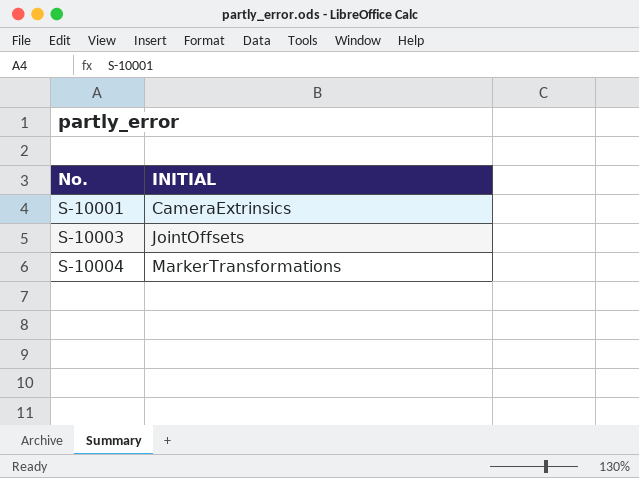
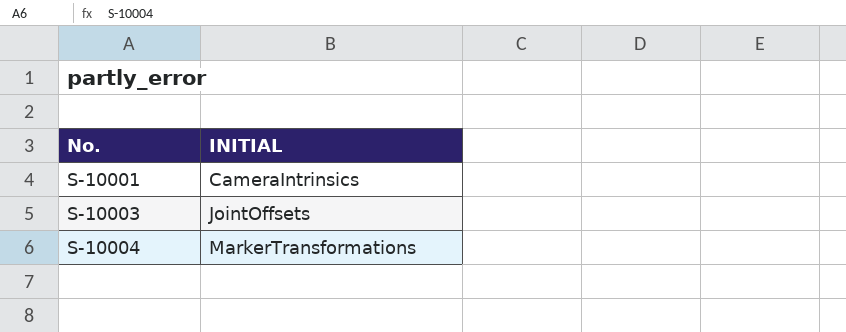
S-10001 | INITIAL: CameraExtrinsics -> CameraIntrinsics

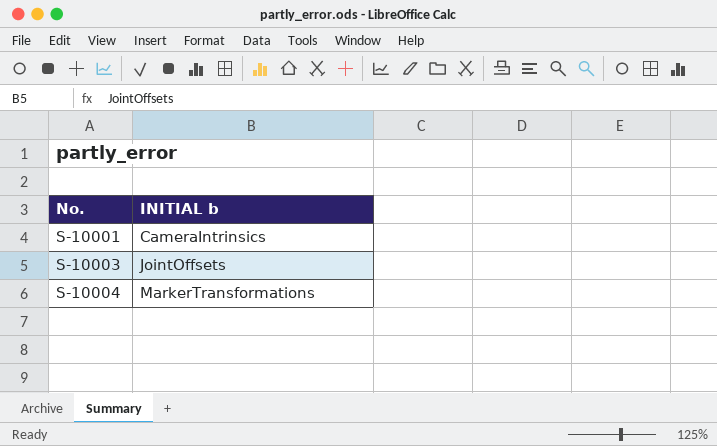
column name: INITIAL -> INITIAL b

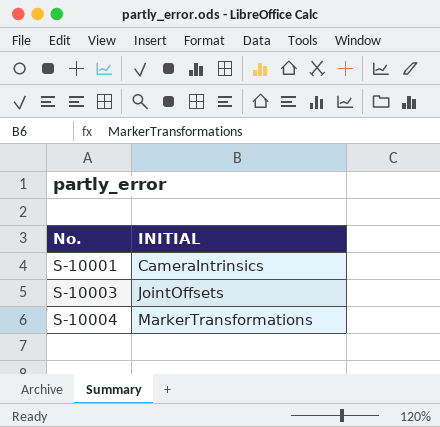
column name: INITIAL b -> INITIAL

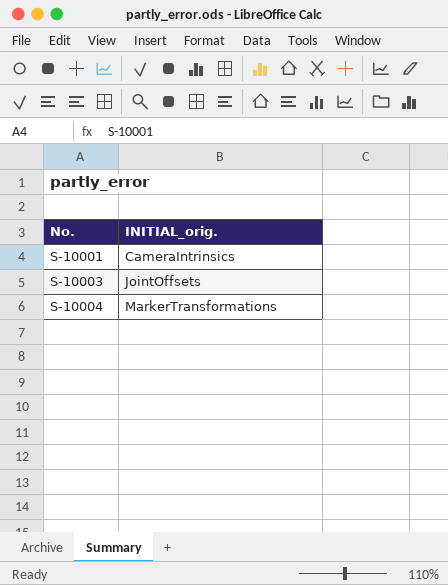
column name: INITIAL -> INITIAL_orig.

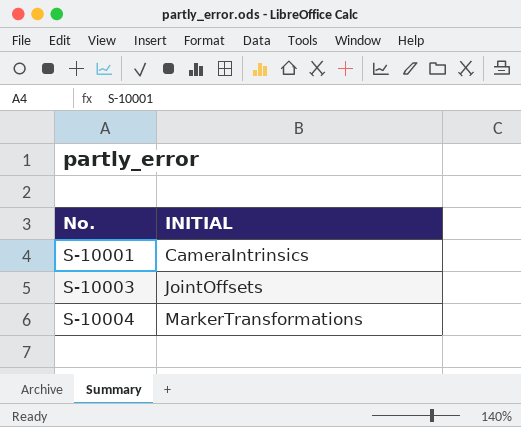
column name: INITIAL_orig. -> INITIAL

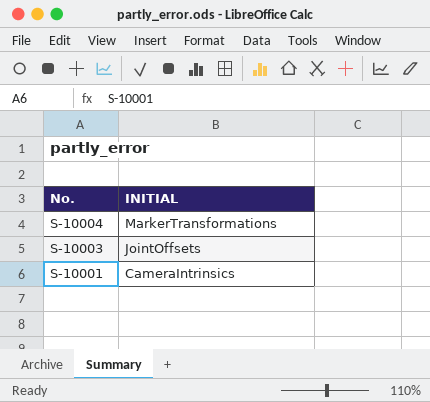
row order: No. ascending -> No. descending

